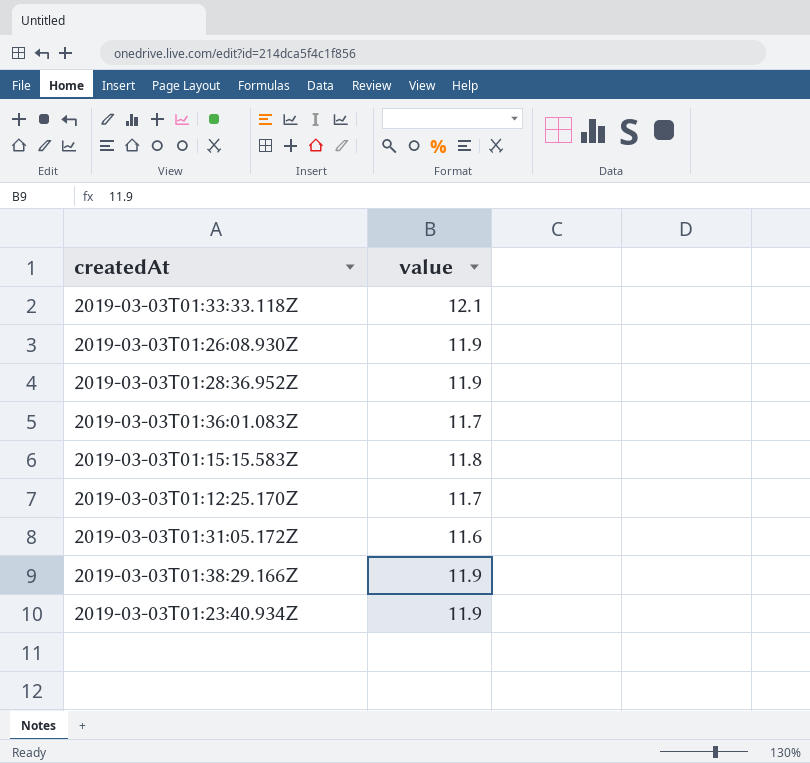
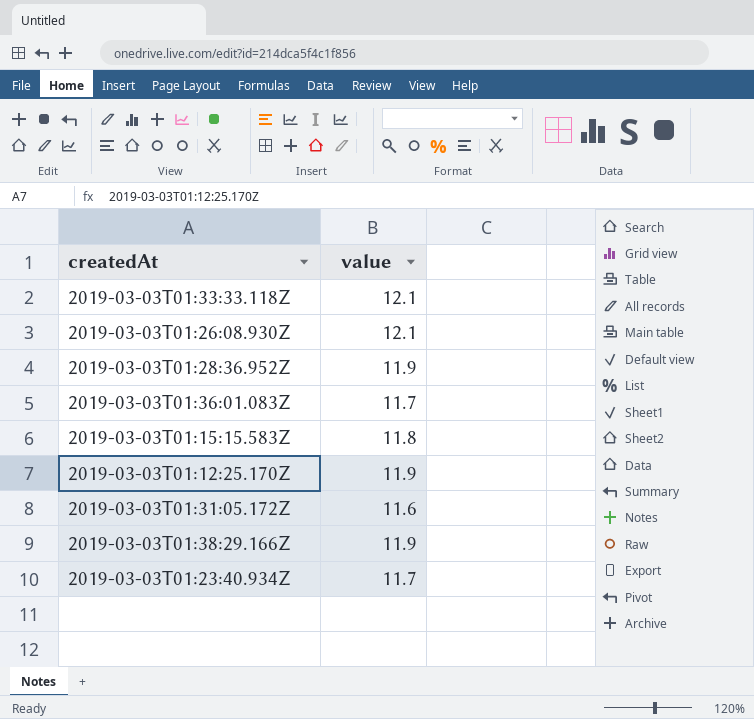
2019-03-03T01:26:08.930Z | value: 11.9 -> 12.1
2019-03-03T01:12:25.170Z | value: 11.7 -> 11.9
2019-03-03T01:23:40.934Z | value: 11.9 -> 11.7

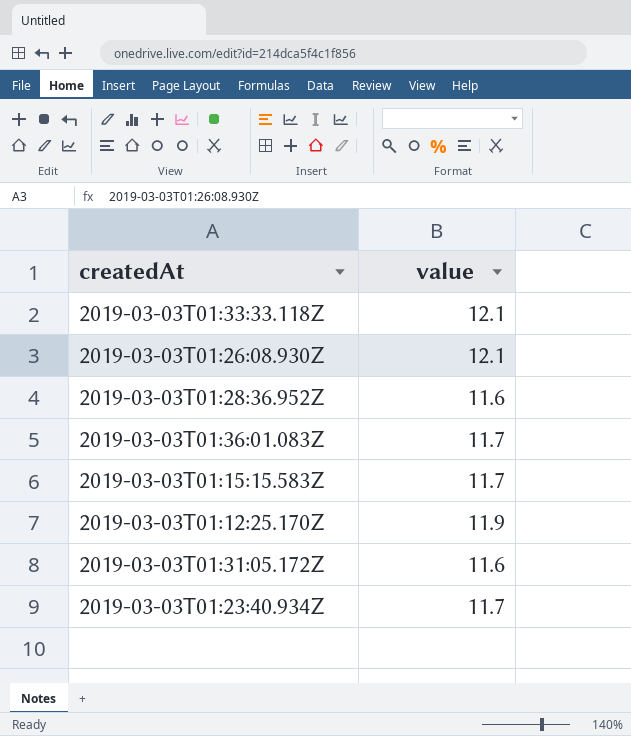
row 2019-03-03T01:38:29.166Z: 11.9 -> none
2019-03-03T01:28:36.952Z | value: 11.9 -> 11.6
2019-03-03T01:15:15.583Z | value: 11.8 -> 11.7

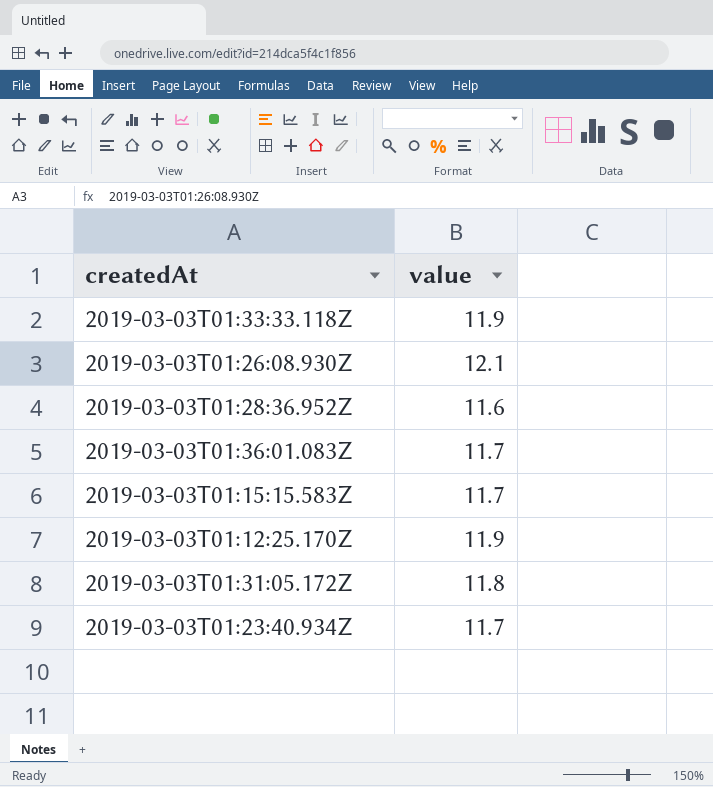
2019-03-03T01:33:33.118Z | value: 12.1 -> 11.9
2019-03-03T01:31:05.172Z | value: 11.6 -> 11.8

